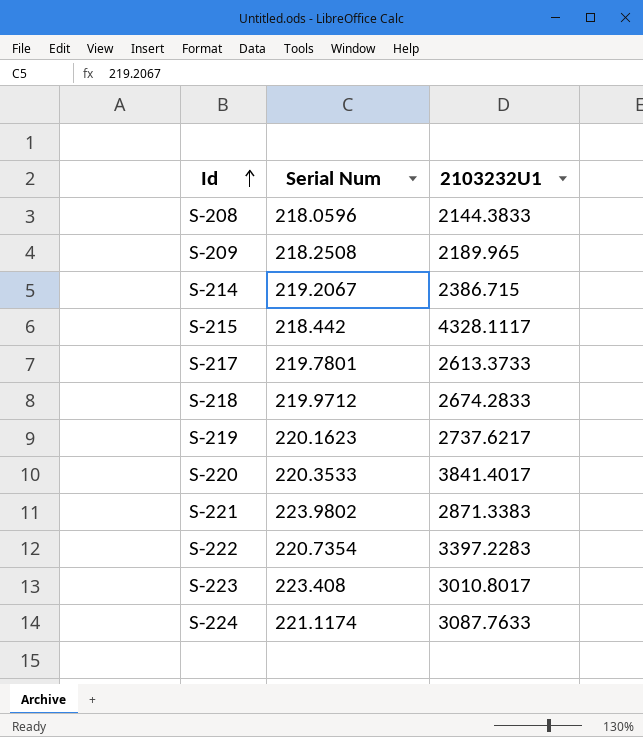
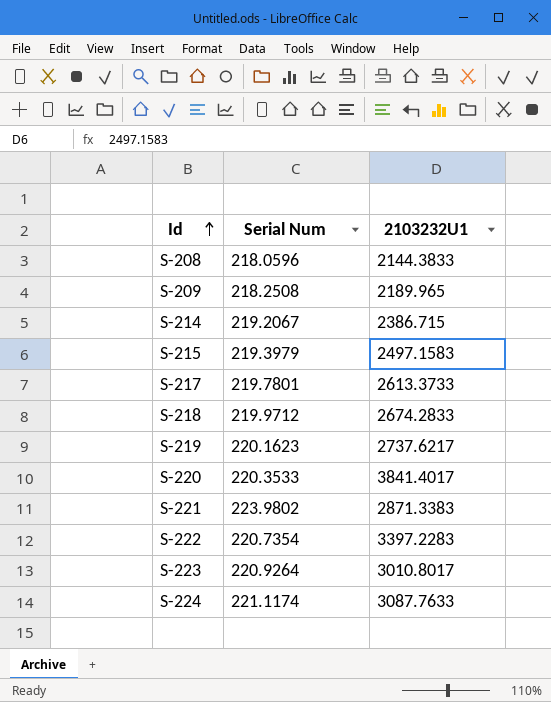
S-215 | Serial Num: 218.442 -> 219.3979
S-215 | 2103232U1: 4328.1117 -> 2497.1583
S-223 | Serial Num: 223.408 -> 220.9264

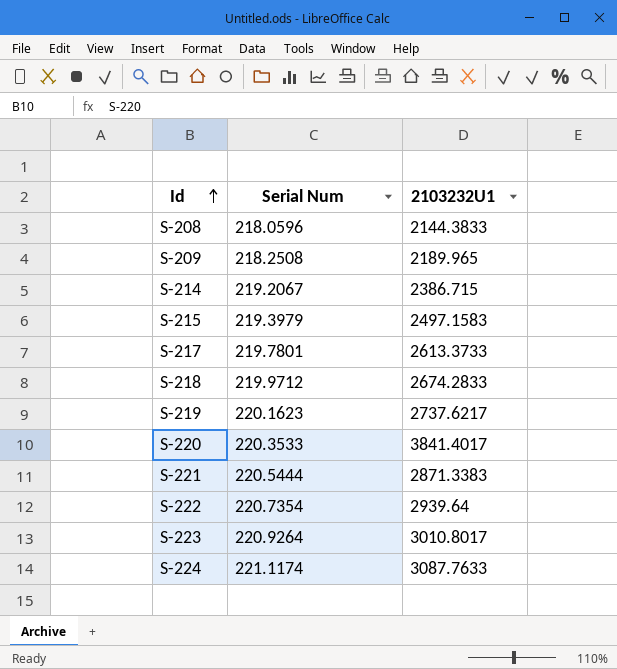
S-221 | Serial Num: 223.9802 -> 220.5444
S-222 | 2103232U1: 3397.2283 -> 2939.64

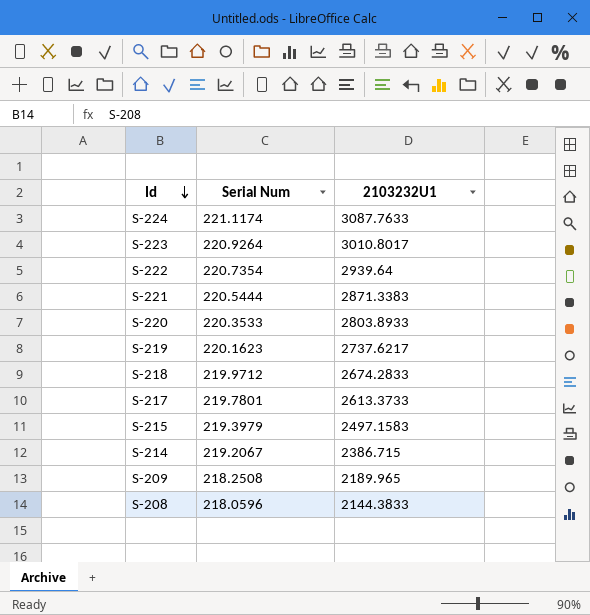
row order: Id ascending -> Id descending
S-220 | 2103232U1: 3841.4017 -> 2803.8933

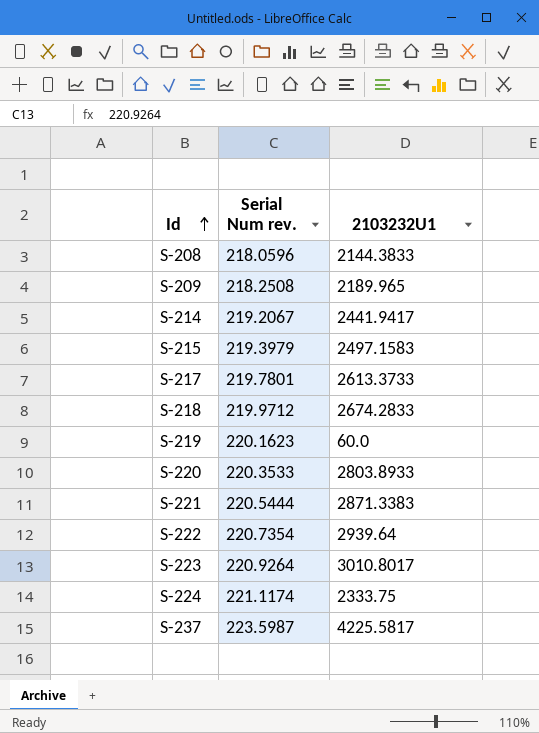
row order: Id descending -> Id ascending
column name: Serial Num -> Serial Num rev.
S-214 | 2103232U1: 2386.715 -> 2441.9417
S-219 | 2103232U1: 2737.6217 -> 60.0
S-224 | 2103232U1: 3087.7633 -> 2333.75
row S-237: none -> 223.5987 | 4225.5817

